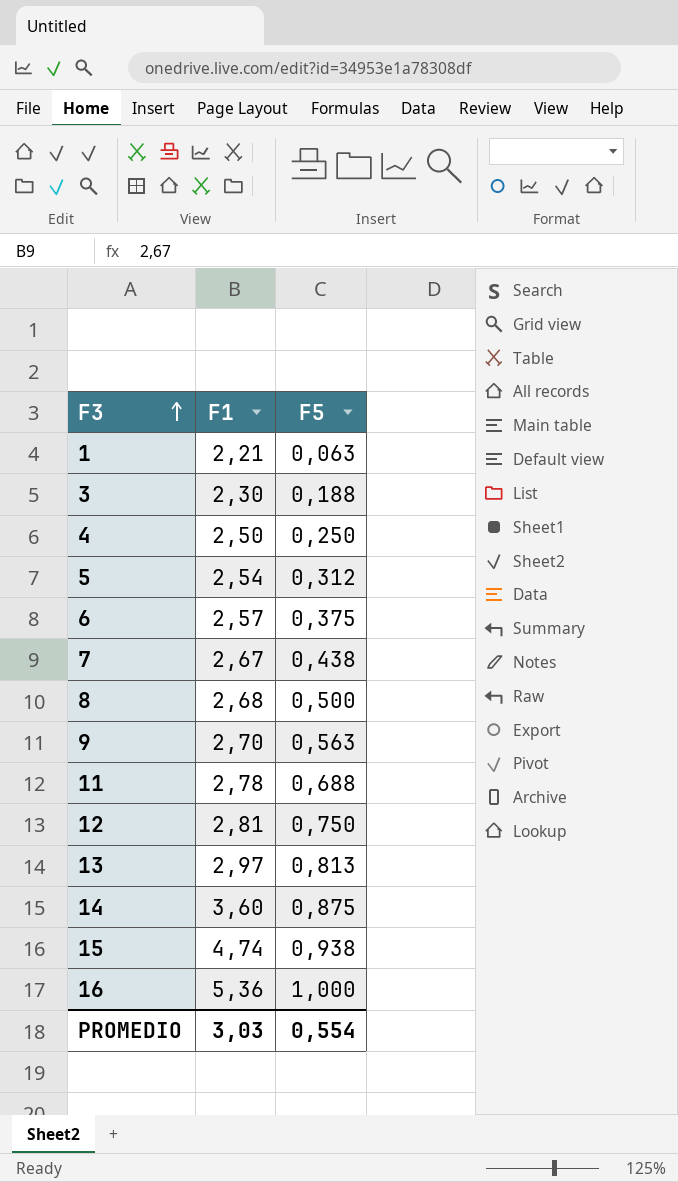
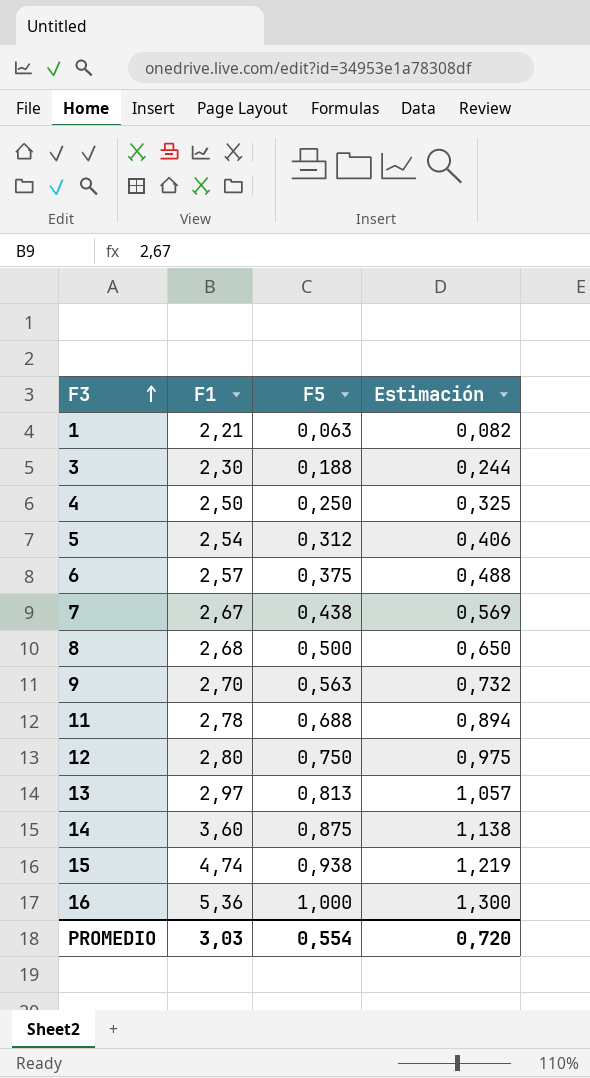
column Estimación | formula: none -> [F5] * 1,3
12 | F1: 2,81 -> 2,80

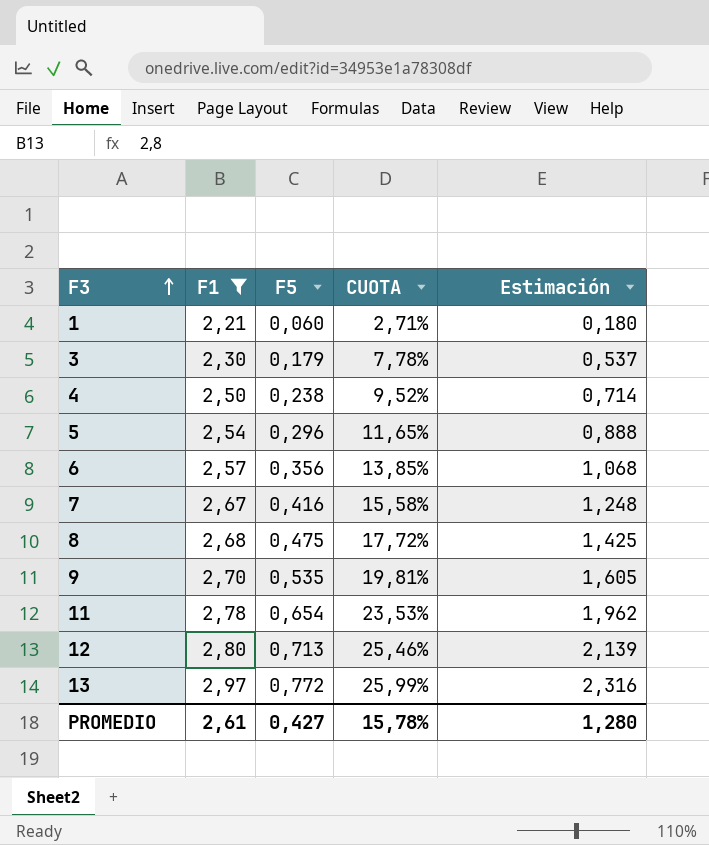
filter: none -> F1 <= 2,97
column CUOTA | formula: none -> [F5] / [F1]
column Estimación | formula: [F5] * 1,3 -> [F5] * 3
1 | F5: 0,063 -> 0,060
3 | F5: 0,188 -> 0,179
4 | F5: 0,250 -> 0,238
5 | F5: 0,312 -> 0,296
6 | F5: 0,375 -> 0,356
7 | F5: 0,438 -> 0,416
8 | F5: 0,500 -> 0,475
9 | F5: 0,563 -> 0,535
11 | F5: 0,688 -> 0,654
12 | F5: 0,750 -> 0,713
13 | F5: 0,813 -> 0,772
PROMEDIO | F1: 3,03 -> 2,61
PROMEDIO | F5: 0,554 -> 0,427
PROMEDIO | Estimación: 0,720 -> 1,280

